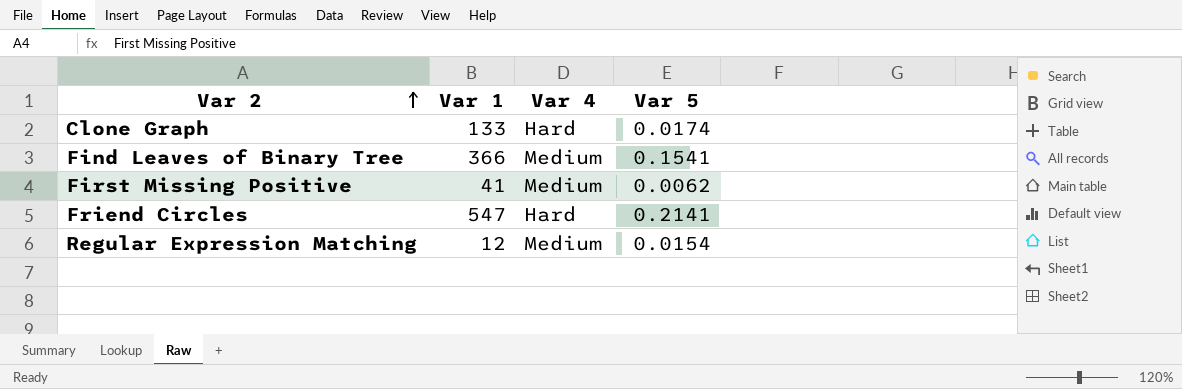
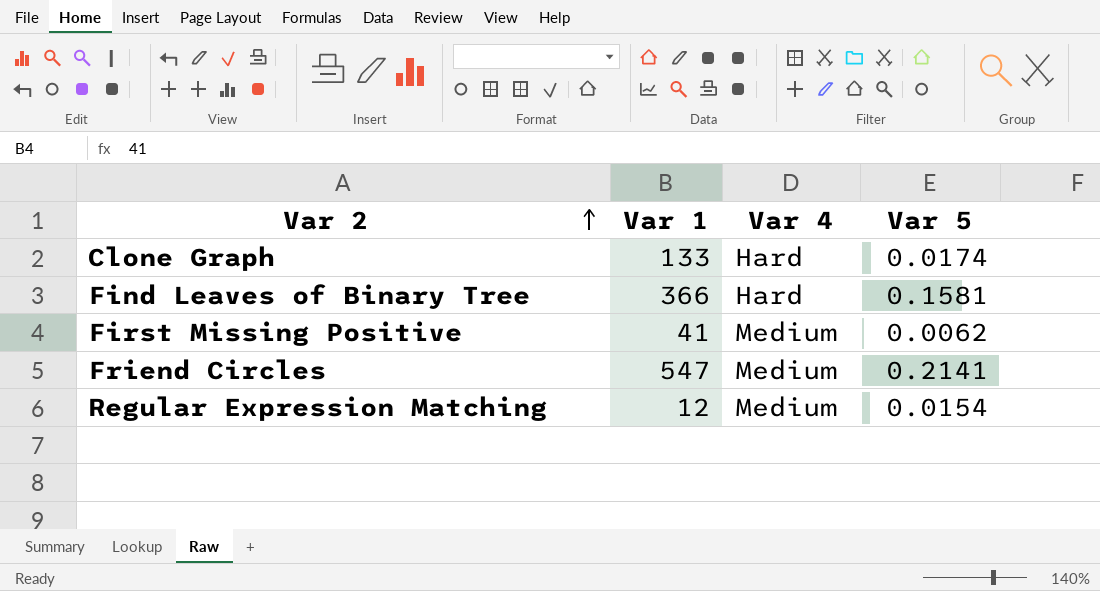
Find Leaves of Binary Tree | Var 4: Medium -> Hard
Find Leaves of Binary Tree | Var 5: 0.1541 -> 0.1581
Friend Circles | Var 4: Hard -> Medium

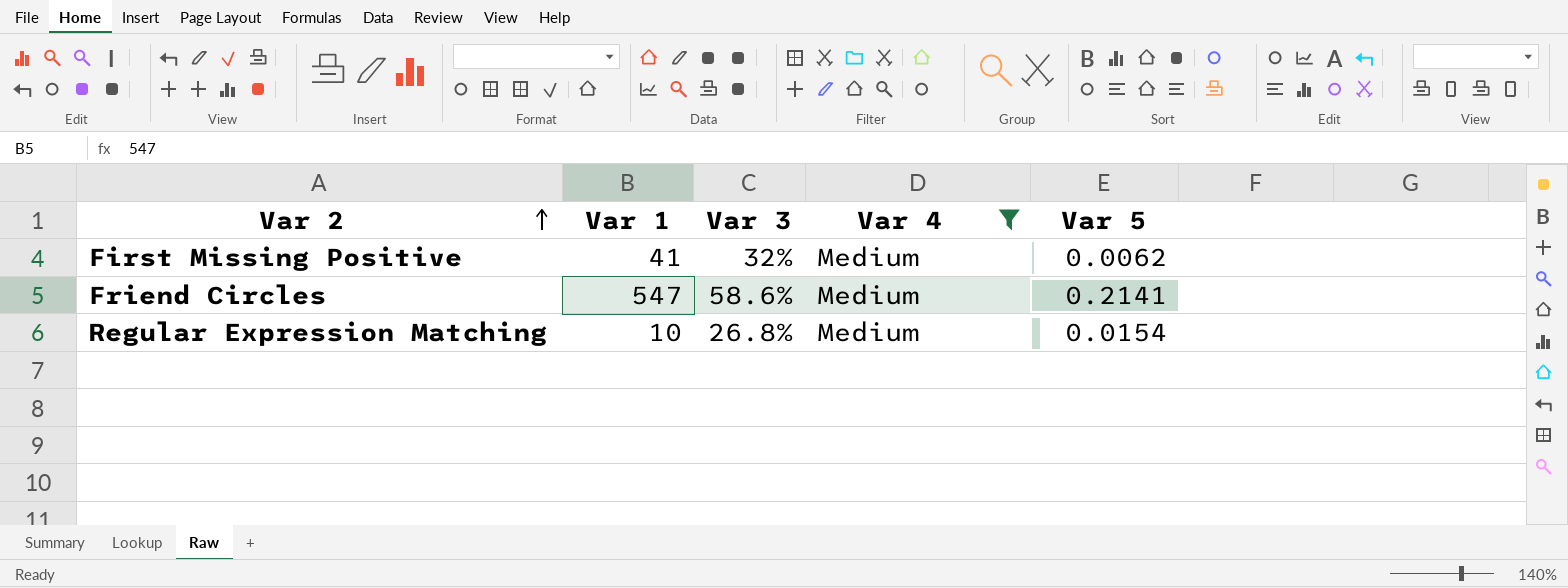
filter: none -> Var 4 = Medium
column Var 3 | position: none -> 3
Regular Expression Matching | Var 1: 12 -> 10

